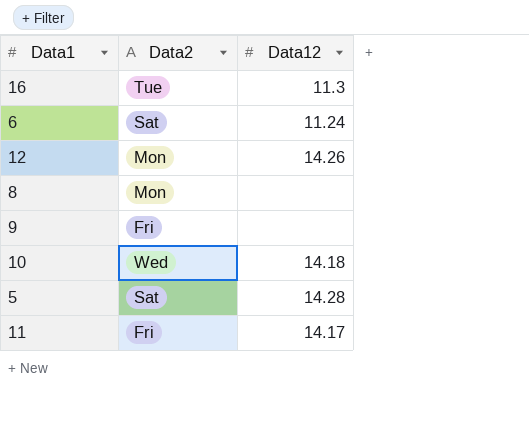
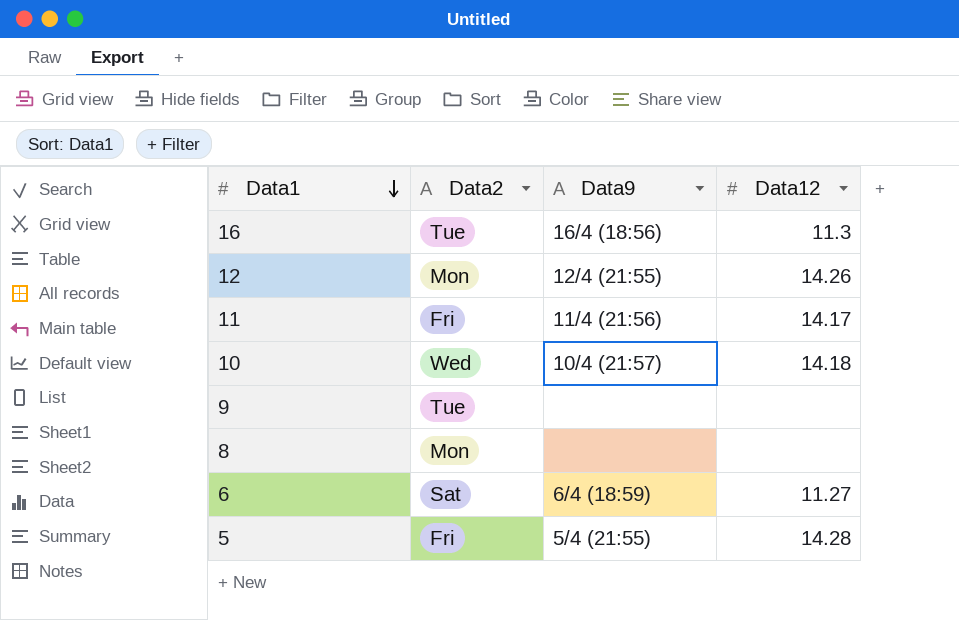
row order: none -> Data1 descending
column Data9 | position: none -> 3
9 | Data2: Fri -> Tue
6 | Data12: 11.24 -> 11.27
5 | Data2: Sat -> Fri

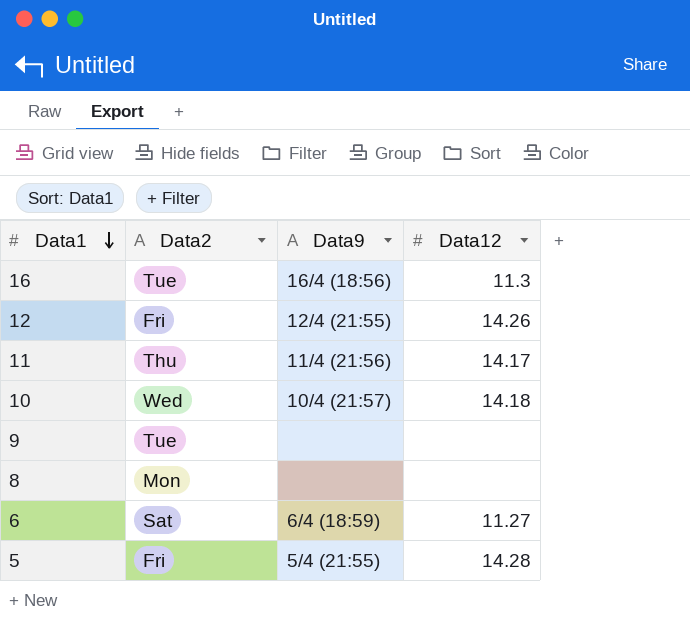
12 | Data2: Mon -> Fri
11 | Data2: Fri -> Thu

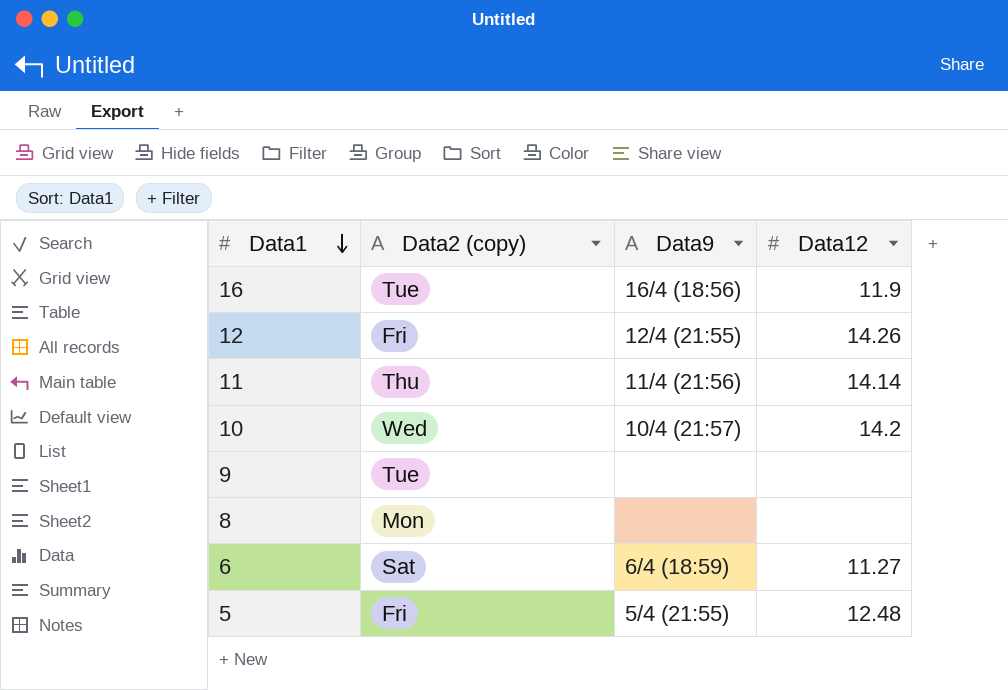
column name: Data2 -> Data2 (copy)
16 | Data12: 11.3 -> 11.9
11 | Data12: 14.17 -> 14.14
10 | Data12: 14.18 -> 14.2
5 | Data12: 14.28 -> 12.48

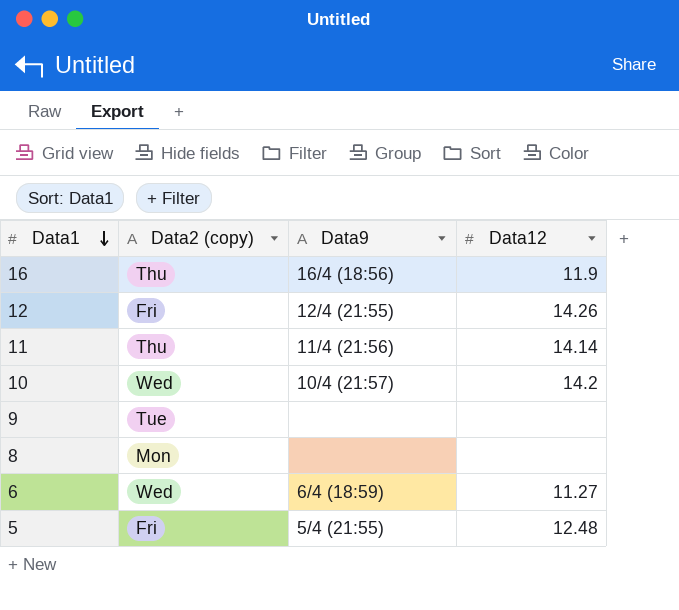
16 | Data2 (copy): Tue -> Thu
6 | Data2 (copy): Sat -> Wed

